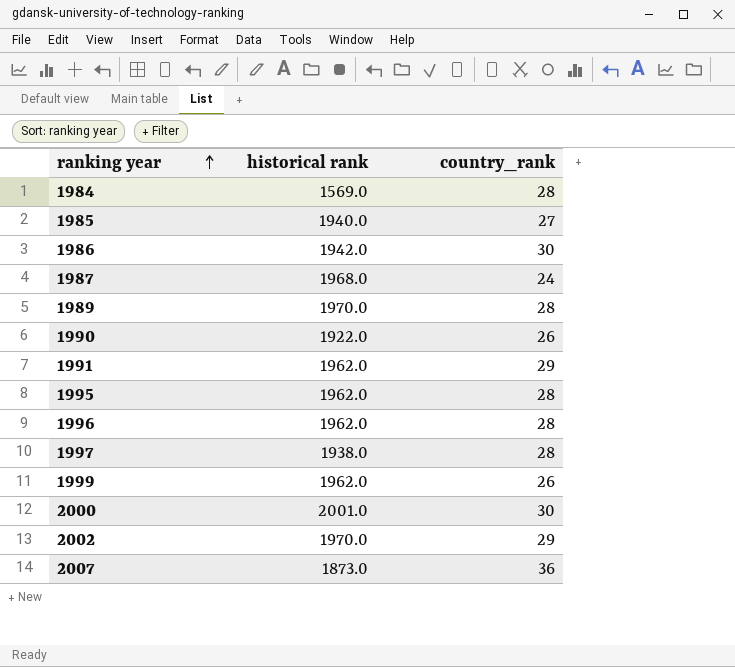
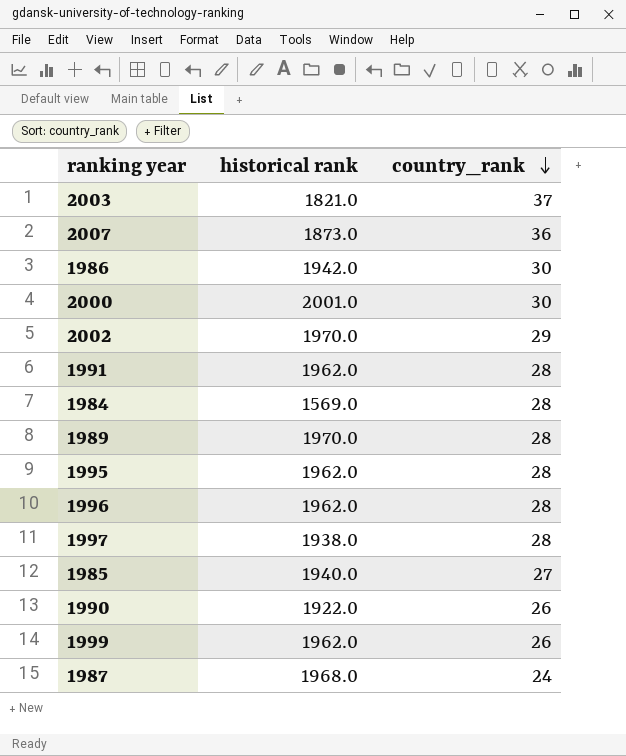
row order: ranking year ascending -> country_rank descending
row 2003: none -> 1821.0 | 37
1991 | country_rank: 29 -> 28

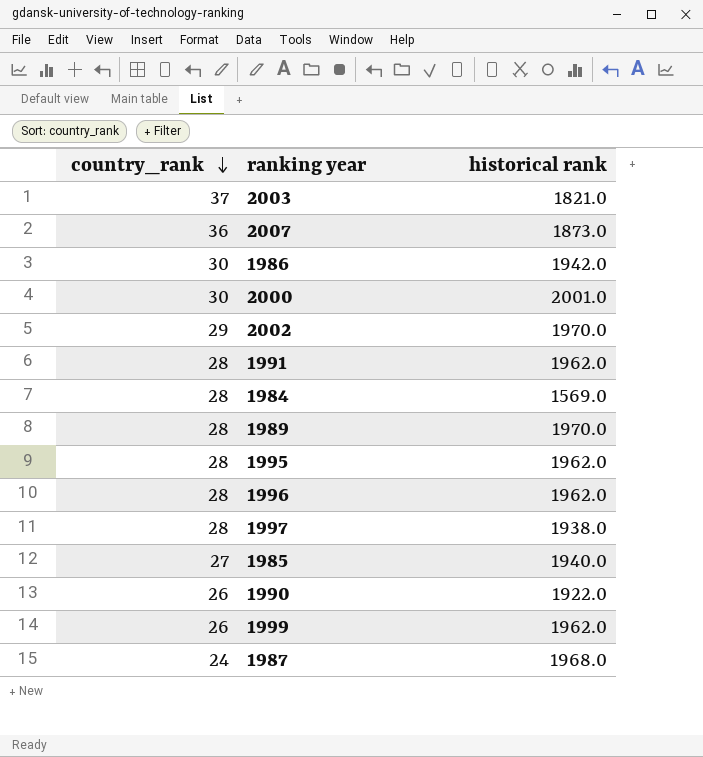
column country_rank | position: 3 -> 1

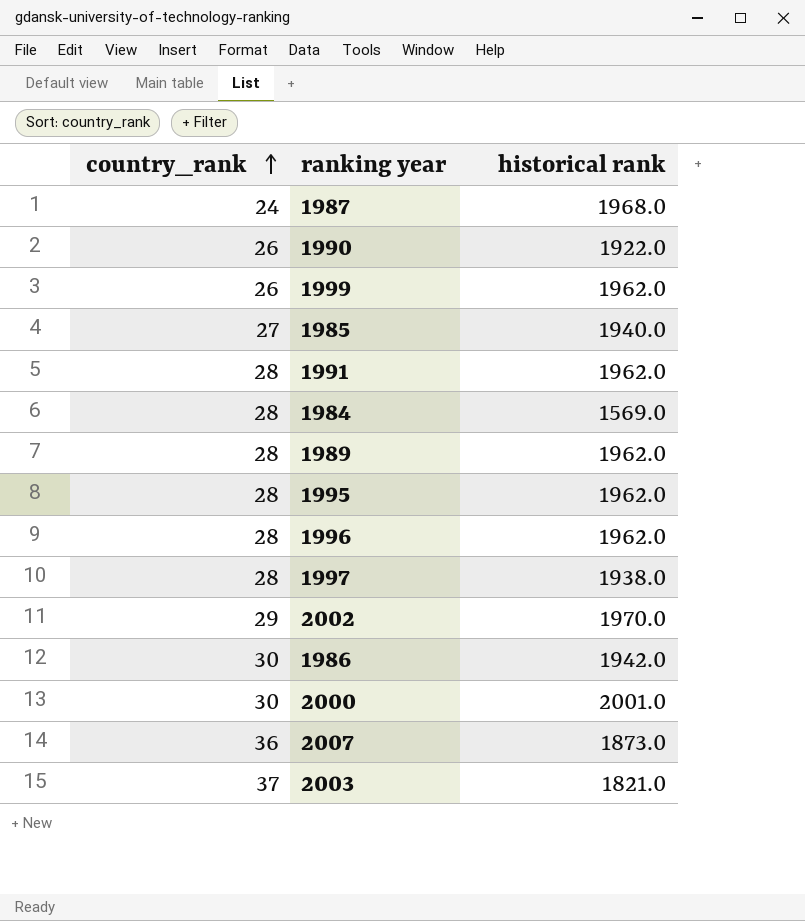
row order: country_rank descending -> country_rank ascending
1989 | historical rank: 1970.0 -> 1962.0

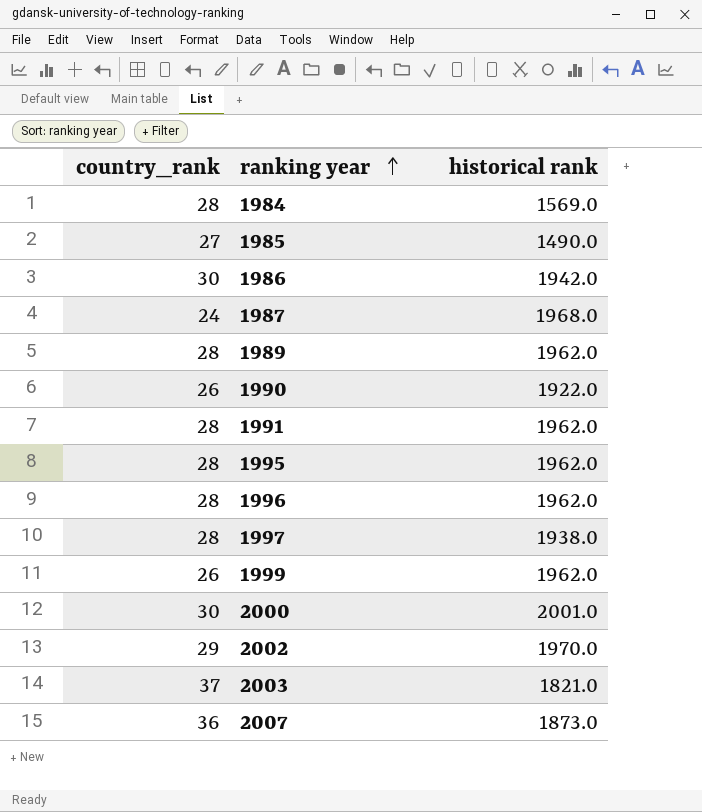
row order: country_rank ascending -> ranking year ascending
1985 | historical rank: 1940.0 -> 1490.0

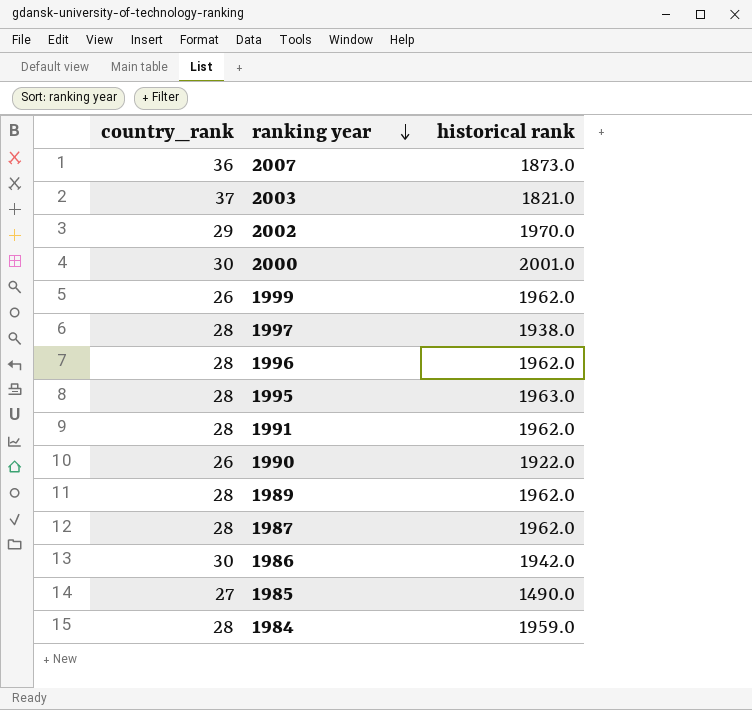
row order: ranking year ascending -> ranking year descending
1995 | historical rank: 1962.0 -> 1963.0
1987 | country_rank: 24 -> 28
1987 | historical rank: 1968.0 -> 1962.0
1984 | historical rank: 1569.0 -> 1959.0

